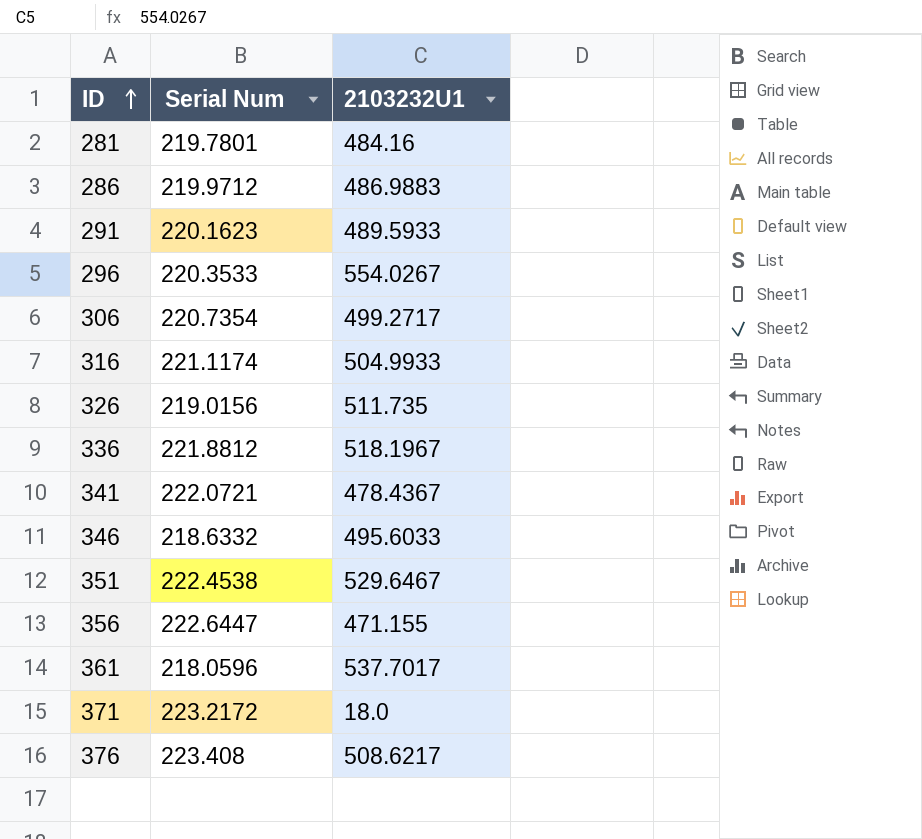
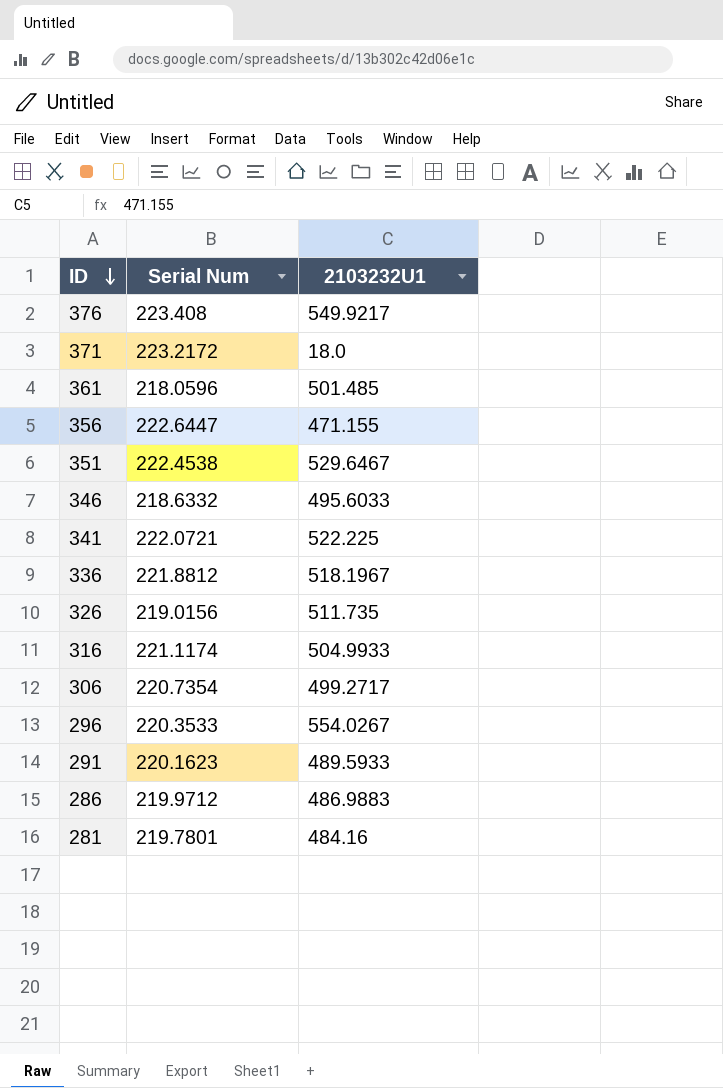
row order: ID ascending -> ID descending
376 | 2103232U1: 508.6217 -> 549.9217
361 | 2103232U1: 537.7017 -> 501.485
341 | 2103232U1: 478.4367 -> 522.225

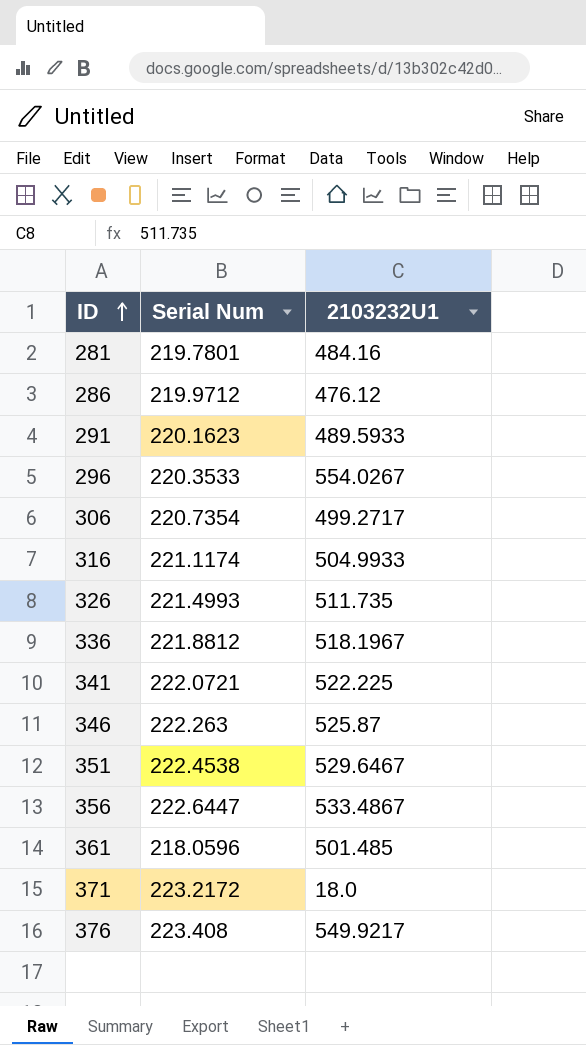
row order: ID descending -> ID ascending
286 | 2103232U1: 486.9883 -> 476.12
326 | Serial Num: 219.0156 -> 221.4993
346 | Serial Num: 218.6332 -> 222.263
346 | 2103232U1: 495.6033 -> 525.87
356 | 2103232U1: 471.155 -> 533.4867

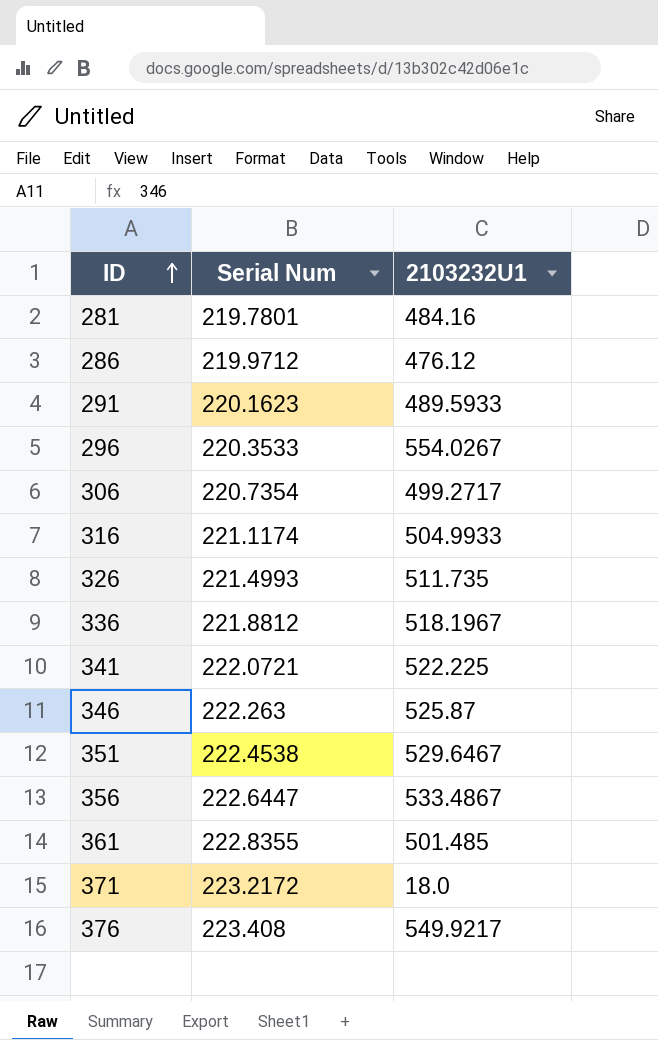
361 | Serial Num: 218.0596 -> 222.8355

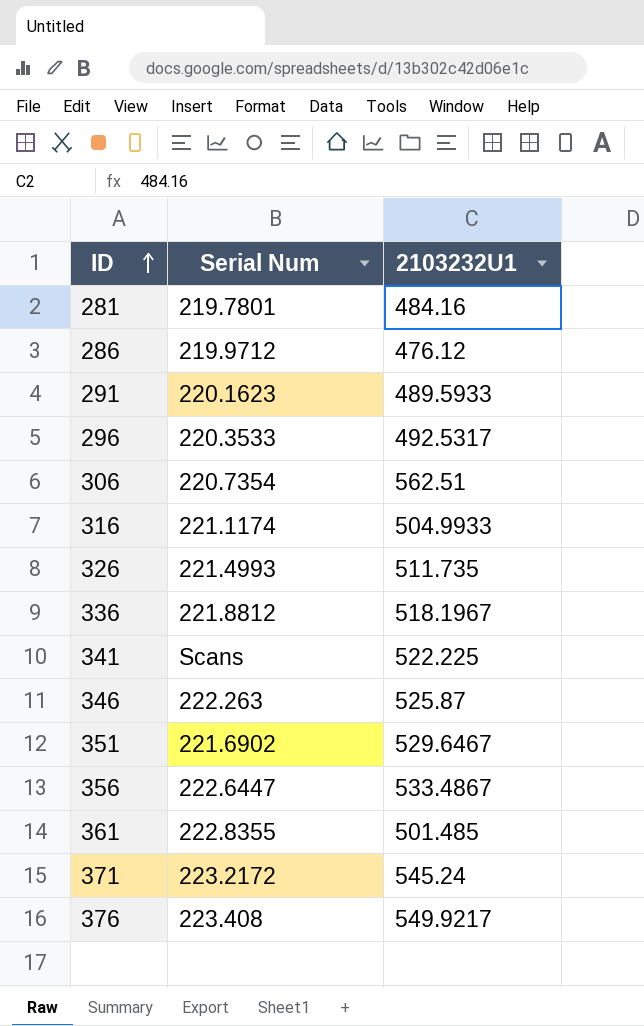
296 | 2103232U1: 554.0267 -> 492.5317
306 | 2103232U1: 499.2717 -> 562.51
341 | Serial Num: 222.0721 -> Scans
351 | Serial Num: 222.4538 -> 221.6902
371 | 2103232U1: 18.0 -> 545.24

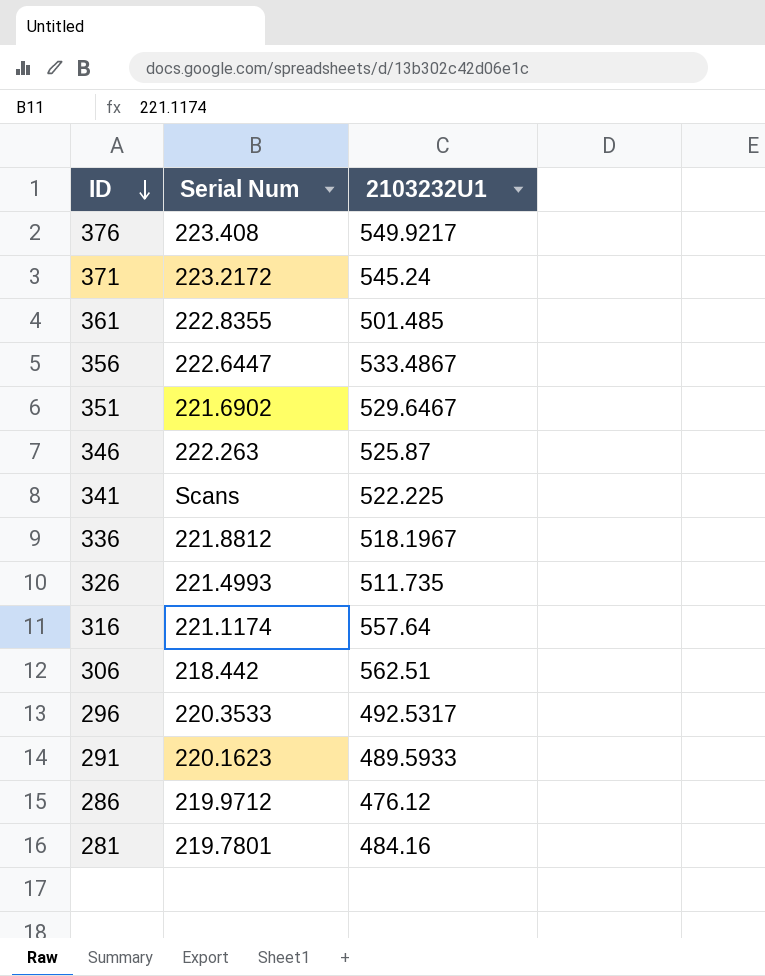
row order: ID ascending -> ID descending
316 | 2103232U1: 504.9933 -> 557.64
306 | Serial Num: 220.7354 -> 218.442

